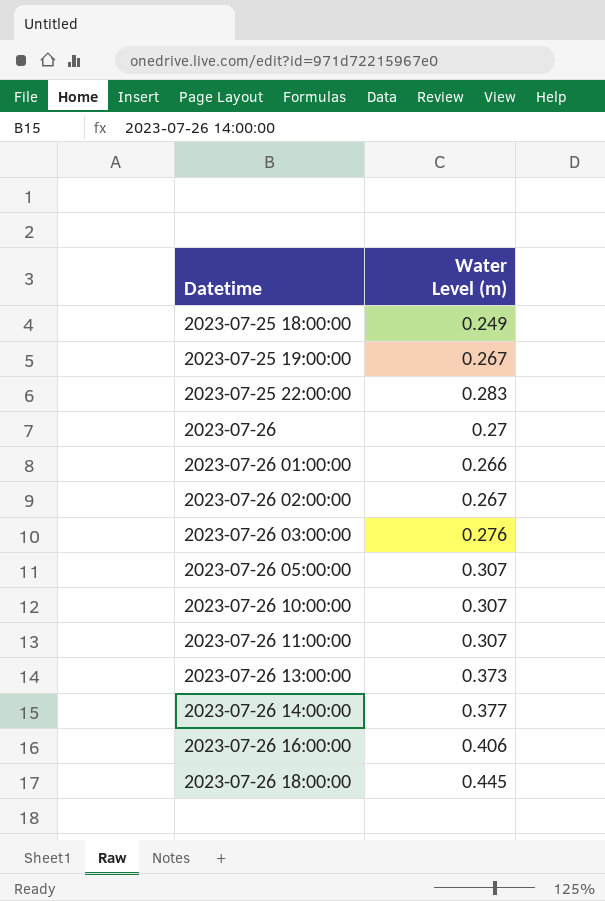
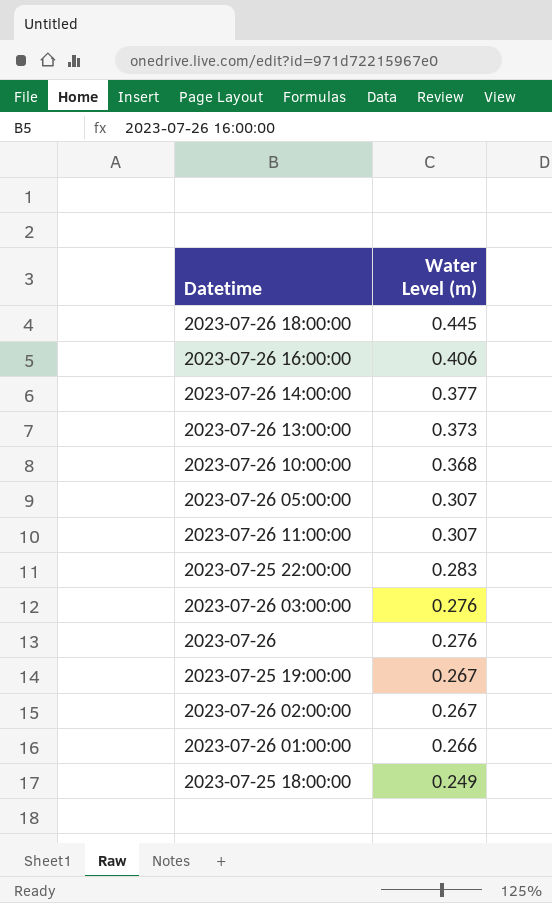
row order: Datetime ascending -> Water Level (m) descending
2023-07-26 10:00:00 | Water Level (m): 0.307 -> 0.368
2023-07-26 | Water Level (m): 0.27 -> 0.276

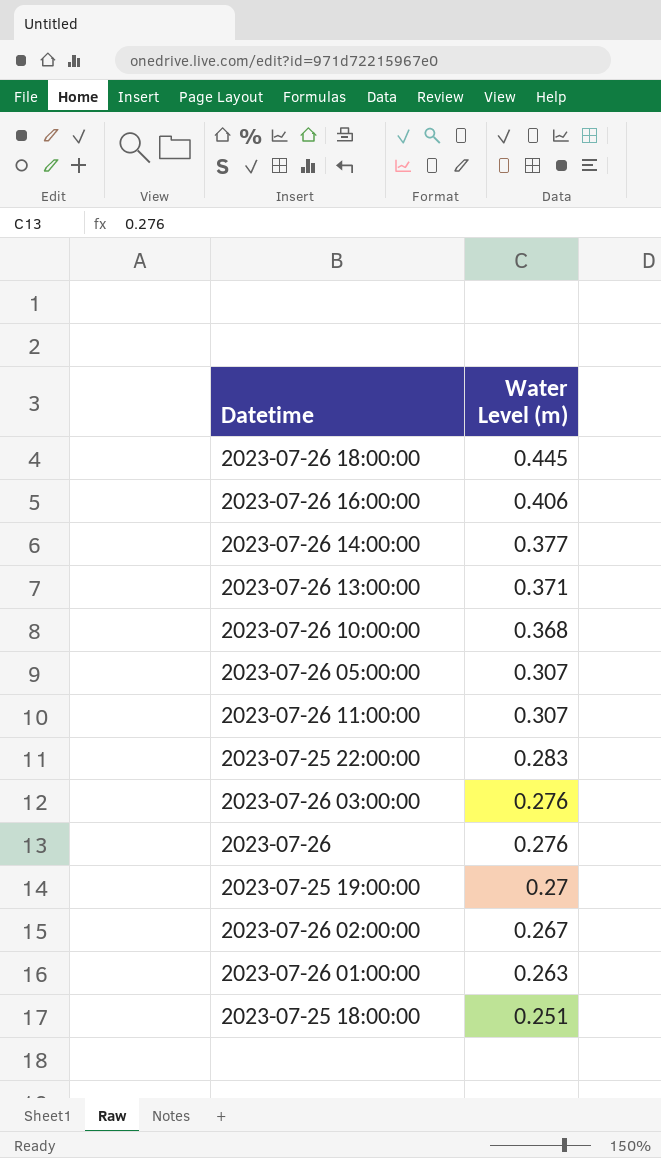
2023-07-26 13:00:00 | Water Level (m): 0.373 -> 0.371
2023-07-25 19:00:00 | Water Level (m): 0.267 -> 0.27
2023-07-26 01:00:00 | Water Level (m): 0.266 -> 0.263
2023-07-25 18:00:00 | Water Level (m): 0.249 -> 0.251

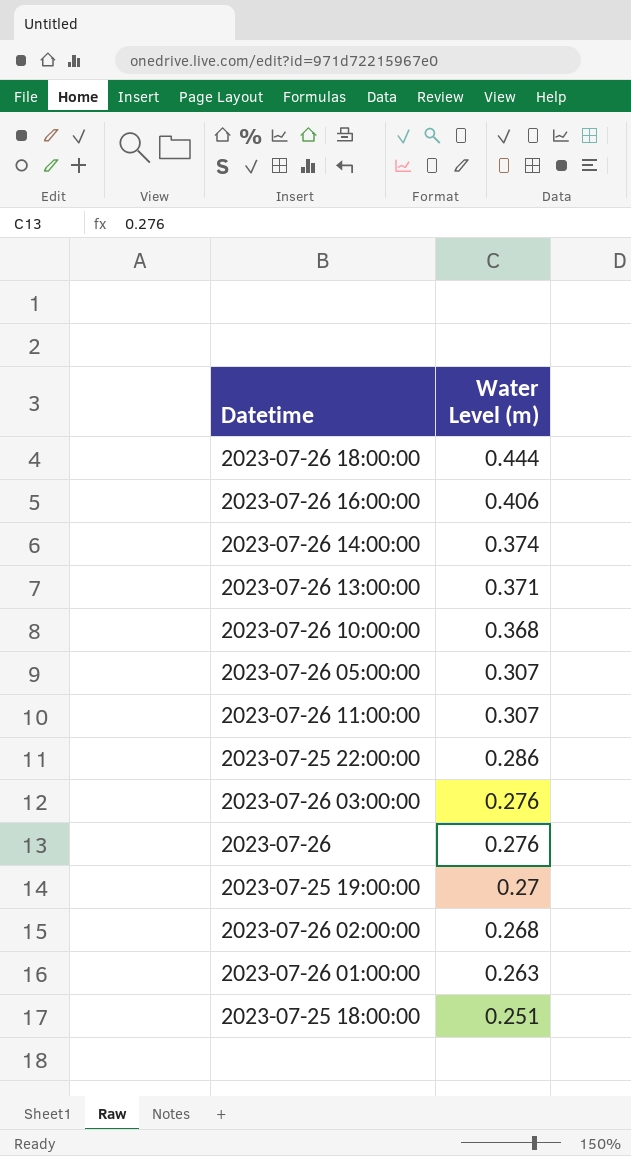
2023-07-26 18:00:00 | Water Level (m): 0.445 -> 0.444
2023-07-26 14:00:00 | Water Level (m): 0.377 -> 0.374
2023-07-25 22:00:00 | Water Level (m): 0.283 -> 0.286
2023-07-26 02:00:00 | Water Level (m): 0.267 -> 0.268

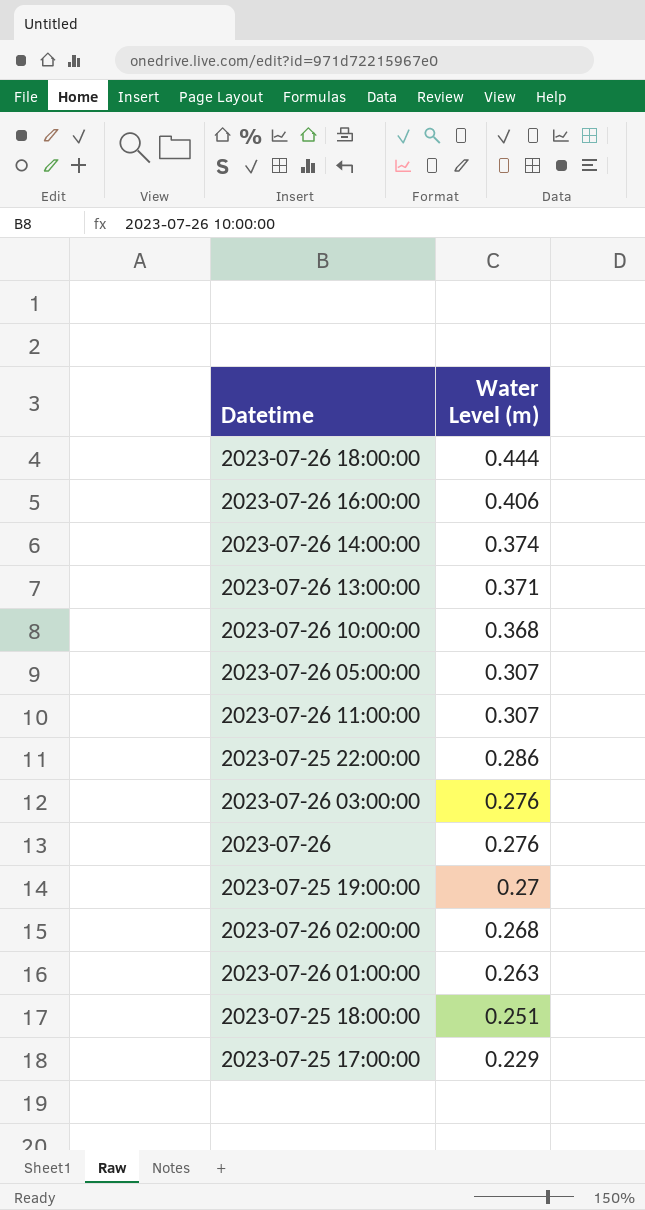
row 2023-07-25 17:00:00: none -> 0.229

